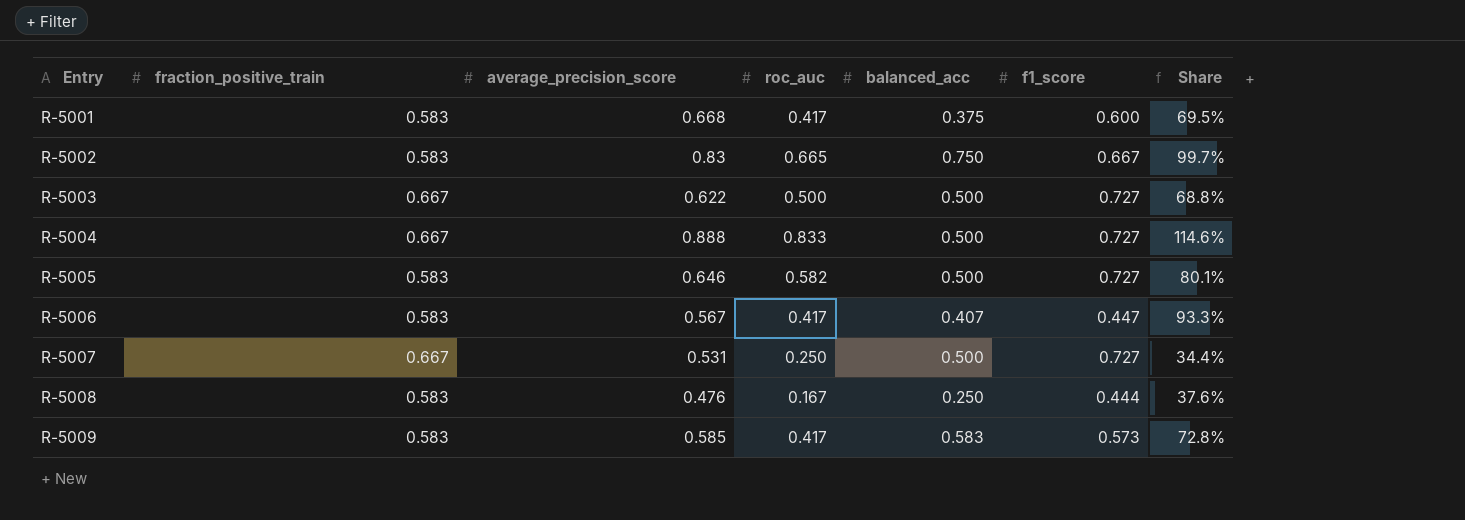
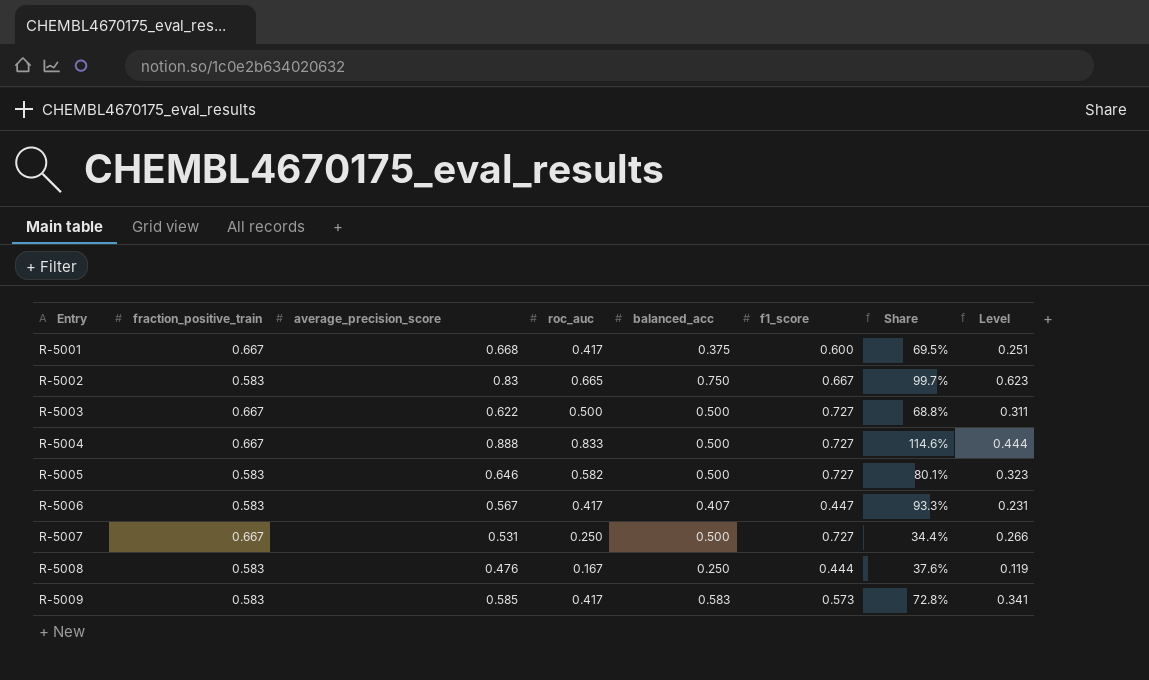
column Level | formula: none -> [average_precision_score] * [balanced_acc]
R-5001 | fraction_positive_train: 0.583 -> 0.667

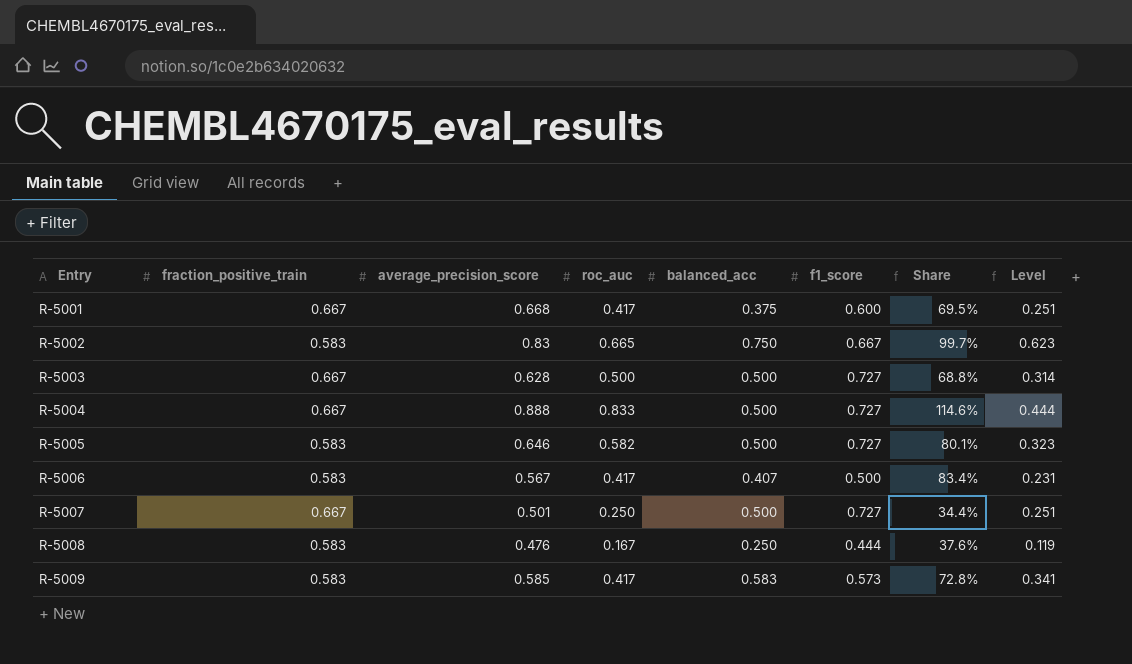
R-5003 | average_precision_score: 0.622 -> 0.628
R-5003 | Level: 0.311 -> 0.314
R-5006 | f1_score: 0.447 -> 0.500
R-5006 | Share: 93.3% -> 83.4%
R-5007 | average_precision_score: 0.531 -> 0.501
R-5007 | Level: 0.266 -> 0.251

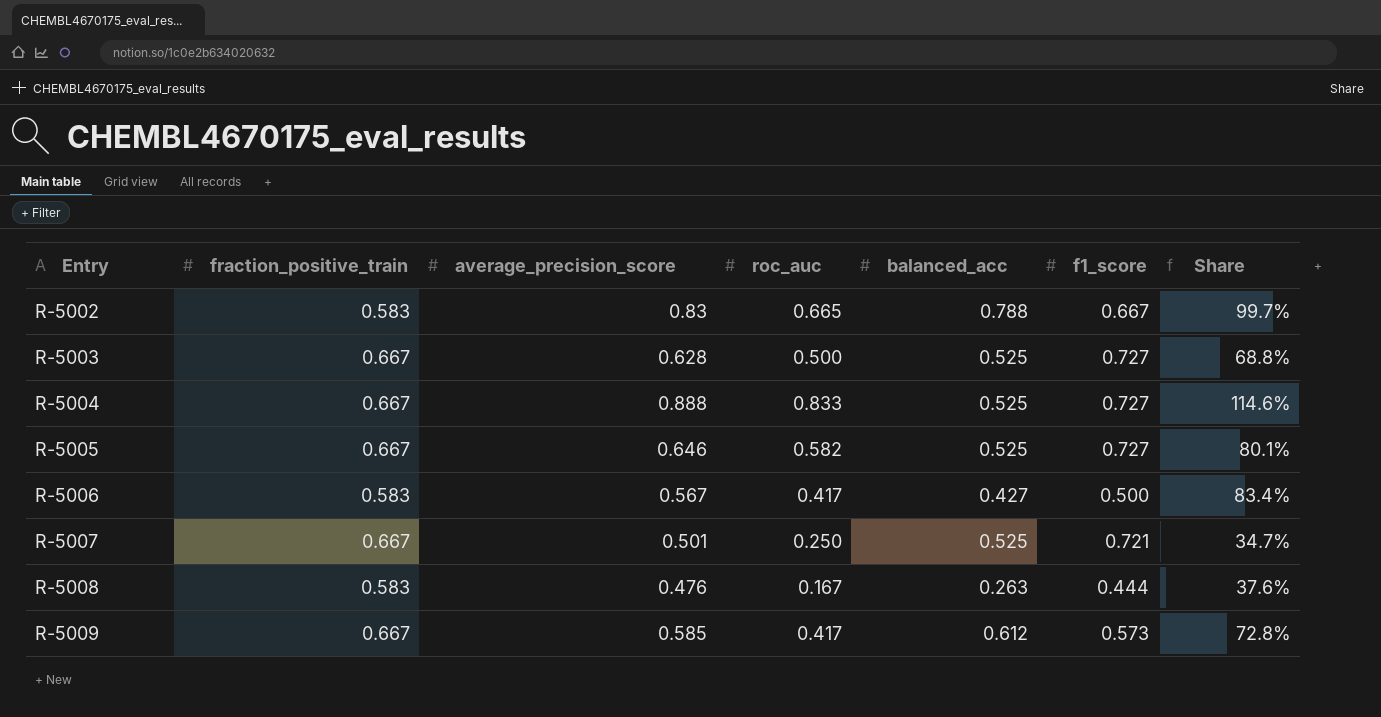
column Level | formula: [average_precision_score] * [balanced_acc] -> none
row R-5001: 0.667 | 0.668 | 0.417 | 0.375 | 0.600 | 69.5% | 0.251 -> none
R-5002 | balanced_acc: 0.750 -> 0.788
R-5003 | balanced_acc: 0.500 -> 0.525
R-5004 | balanced_acc: 0.500 -> 0.525
R-5005 | fraction_positive_train: 0.583 -> 0.667
R-5005 | balanced_acc: 0.500 -> 0.525
R-5006 | balanced_acc: 0.407 -> 0.427
R-5007 | balanced_acc: 0.500 -> 0.525
R-5007 | f1_score: 0.727 -> 0.721
R-5007 | Share: 34.4% -> 34.7%
R-5008 | balanced_acc: 0.250 -> 0.263
R-5009 | fraction_positive_train: 0.583 -> 0.667
R-5009 | balanced_acc: 0.583 -> 0.612

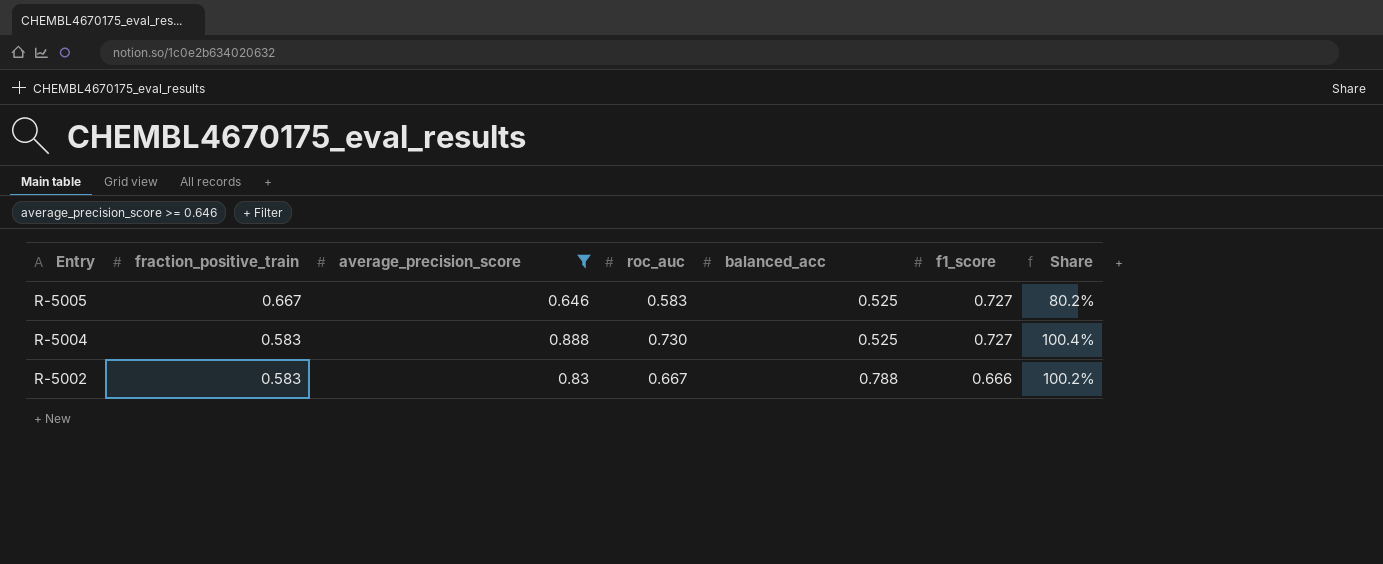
filter: none -> average_precision_score >= 0.646
row order: Entry ascending -> Entry descending
R-5005 | roc_auc: 0.582 -> 0.583
R-5005 | Share: 80.1% -> 80.2%
R-5004 | fraction_positive_train: 0.667 -> 0.583
R-5004 | roc_auc: 0.833 -> 0.730
R-5004 | Share: 114.6% -> 100.4%
R-5002 | roc_auc: 0.665 -> 0.667
R-5002 | f1_score: 0.667 -> 0.666
R-5002 | Share: 99.7% -> 100.2%

